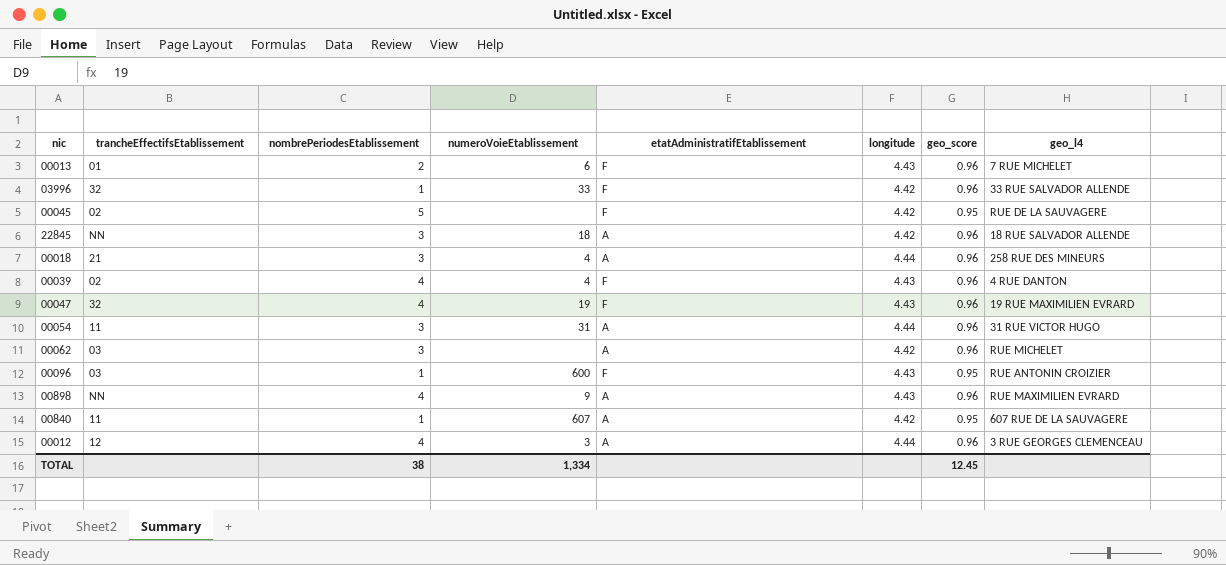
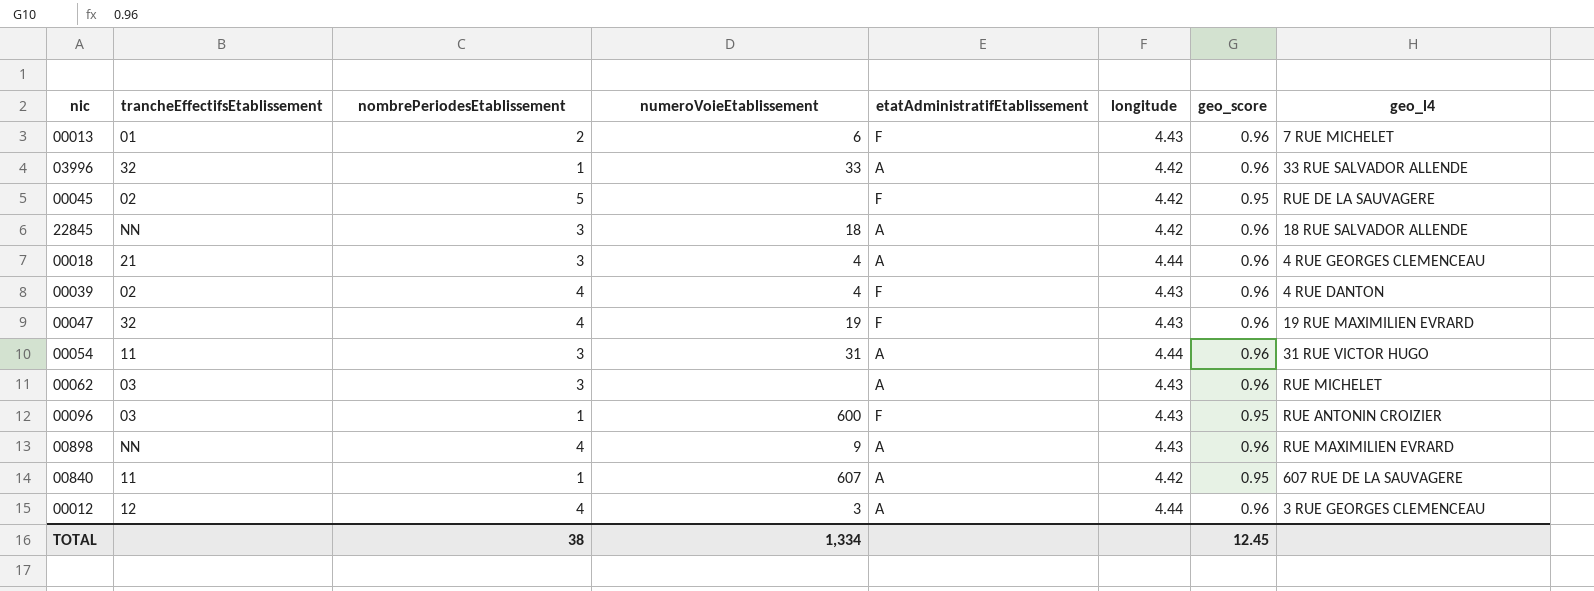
03996 | etatAdministratifEtablissement: F -> A
00018 | geo_l4: 258 RUE DES MINEURS -> 4 RUE GEORGES CLEMENCEAU
00062 | longitude: 4.42 -> 4.43

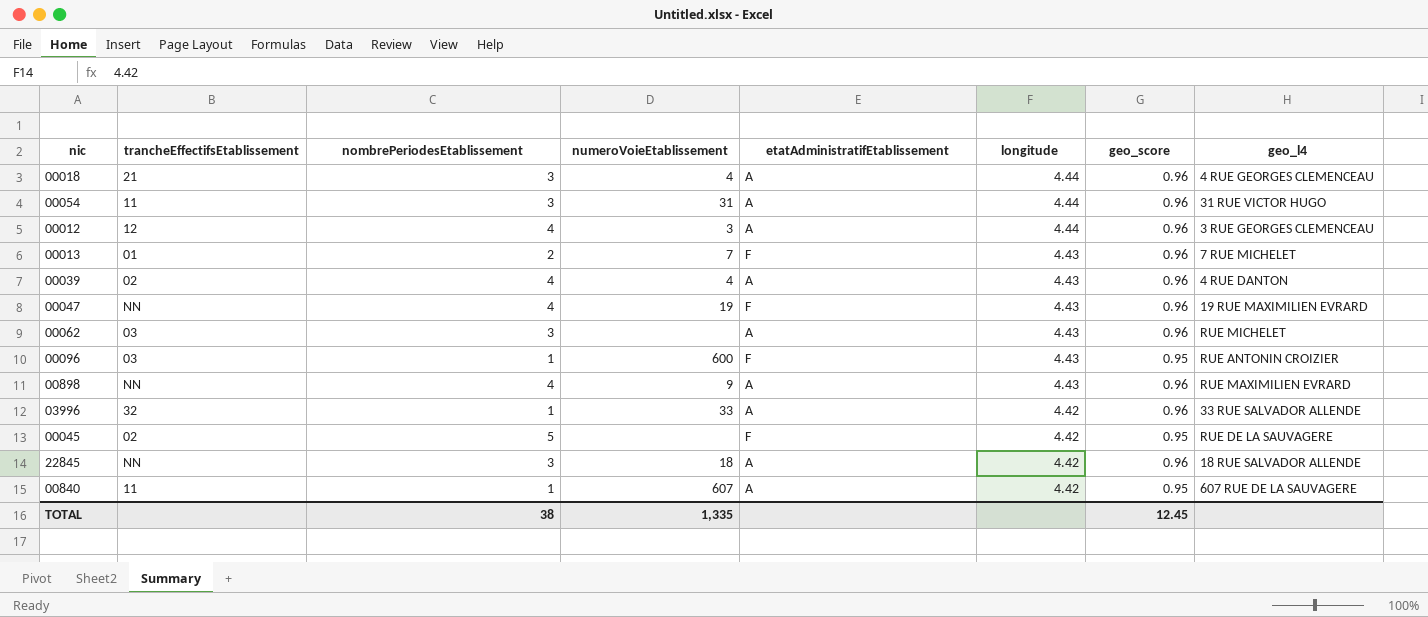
row order: none -> longitude descending
00013 | numeroVoieEtablissement: 6 -> 7
00039 | etatAdministratifEtablissement: F -> A
00047 | trancheEffectifsEtablissement: 32 -> NN
TOTAL | numeroVoieEtablissement: 1,334 -> 1,335

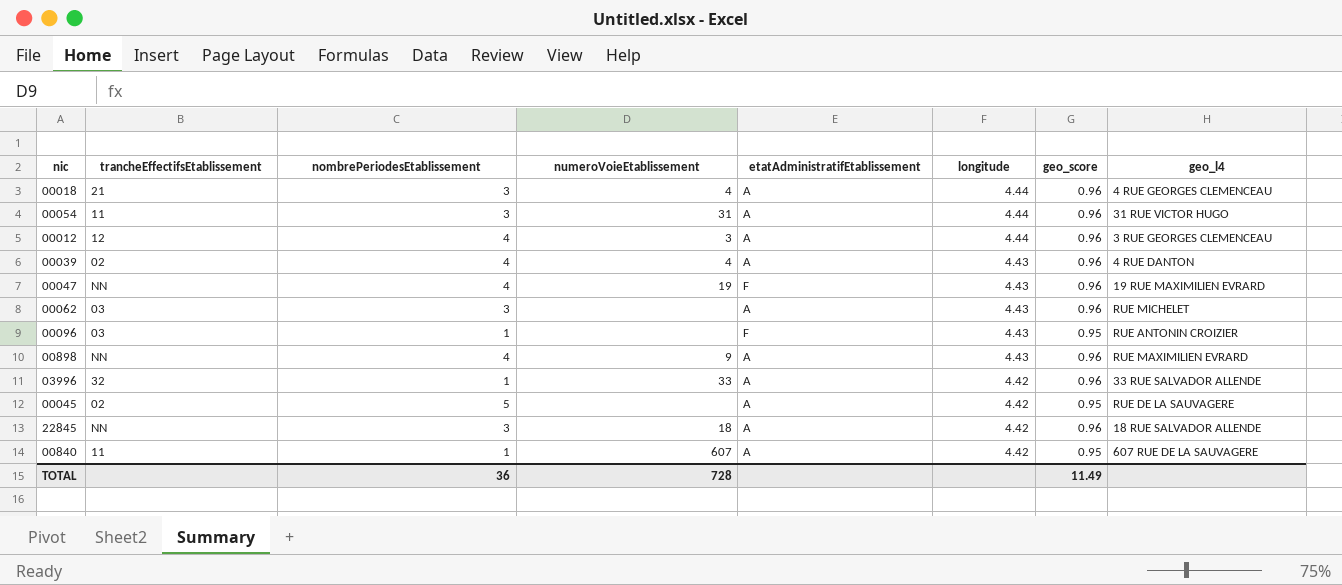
row 00013: 01 | 2 | 7 | F | 4.43 | 0.96 | 7 RUE MICHELET -> none
00096 | numeroVoieEtablissement: 600 -> none
00045 | etatAdministratifEtablissement: F -> A
TOTAL | nombrePeriodesEtablissement: 38 -> 36
TOTAL | numeroVoieEtablissement: 1,335 -> 728
TOTAL | geo_score: 12.45 -> 11.49

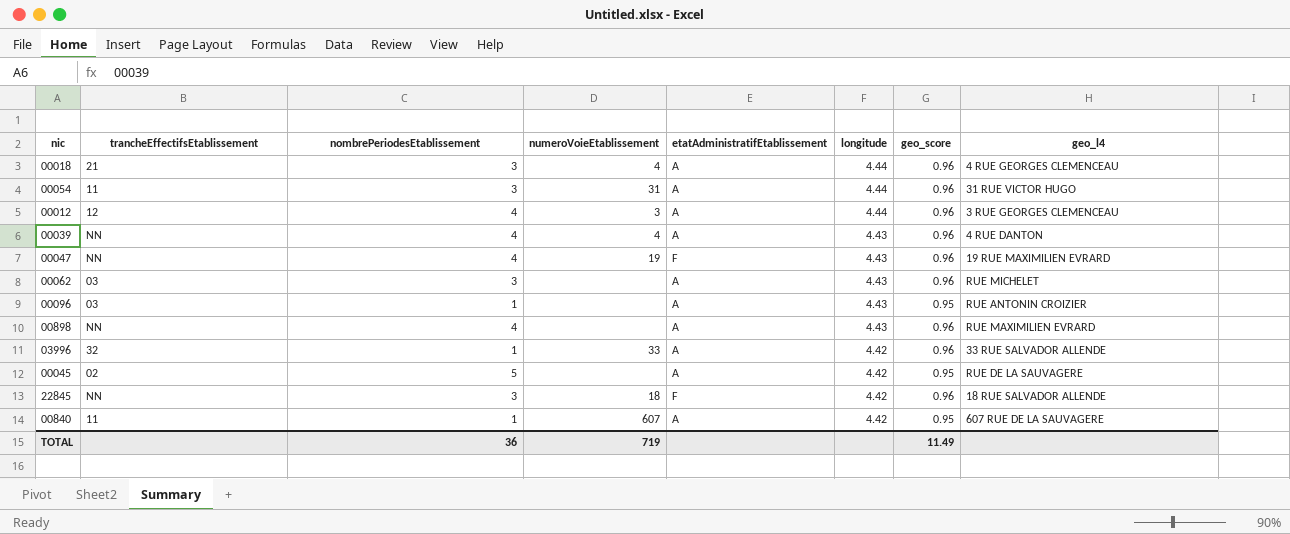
00039 | trancheEffectifsEtablissement: 02 -> NN
00096 | etatAdministratifEtablissement: F -> A
00898 | numeroVoieEtablissement: 9 -> none
22845 | etatAdministratifEtablissement: A -> F
TOTAL | numeroVoieEtablissement: 728 -> 719

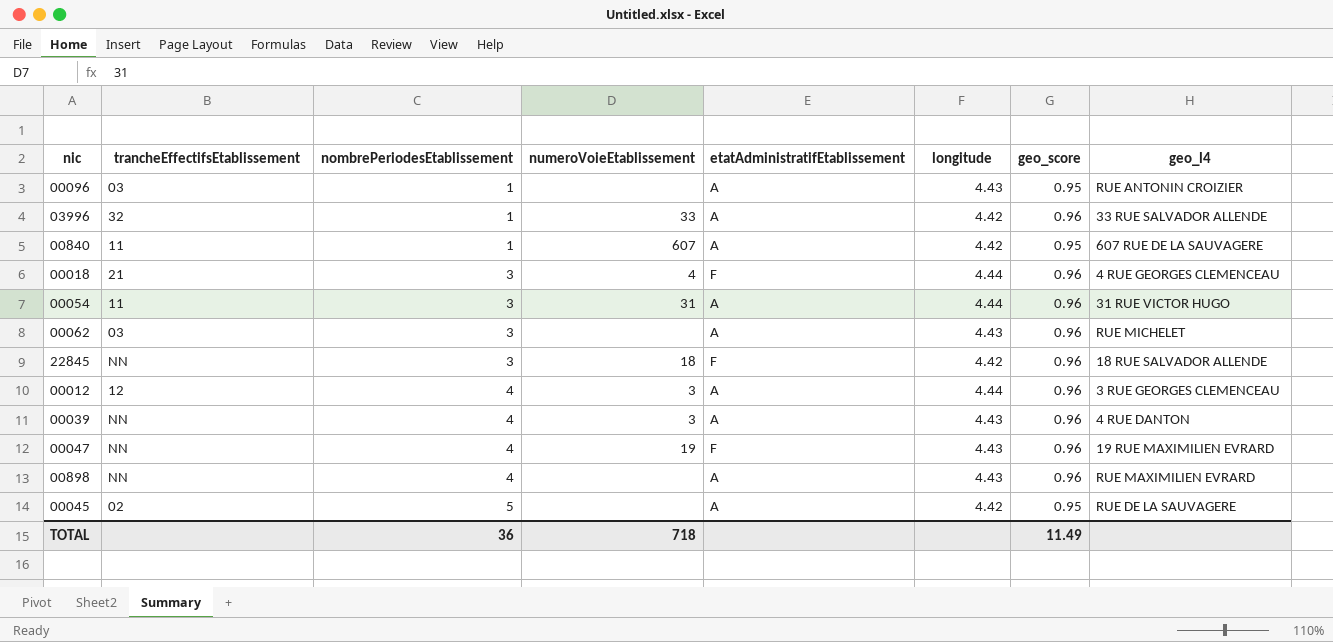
row order: longitude descending -> nombrePeriodesEtablissement ascending
00018 | etatAdministratifEtablissement: A -> F
00039 | numeroVoieEtablissement: 4 -> 3
TOTAL | numeroVoieEtablissement: 719 -> 718

